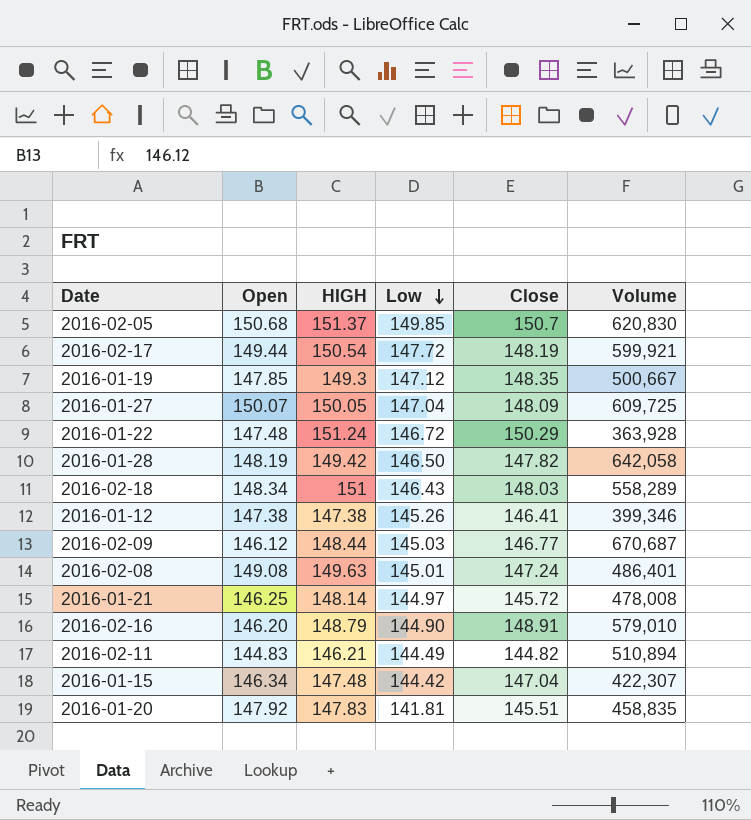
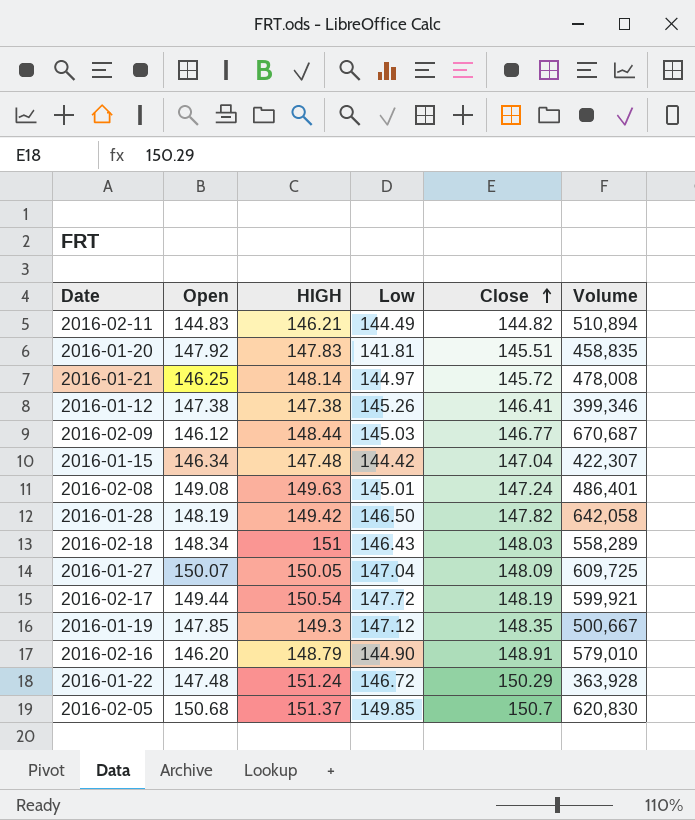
row order: Low descending -> Close ascending

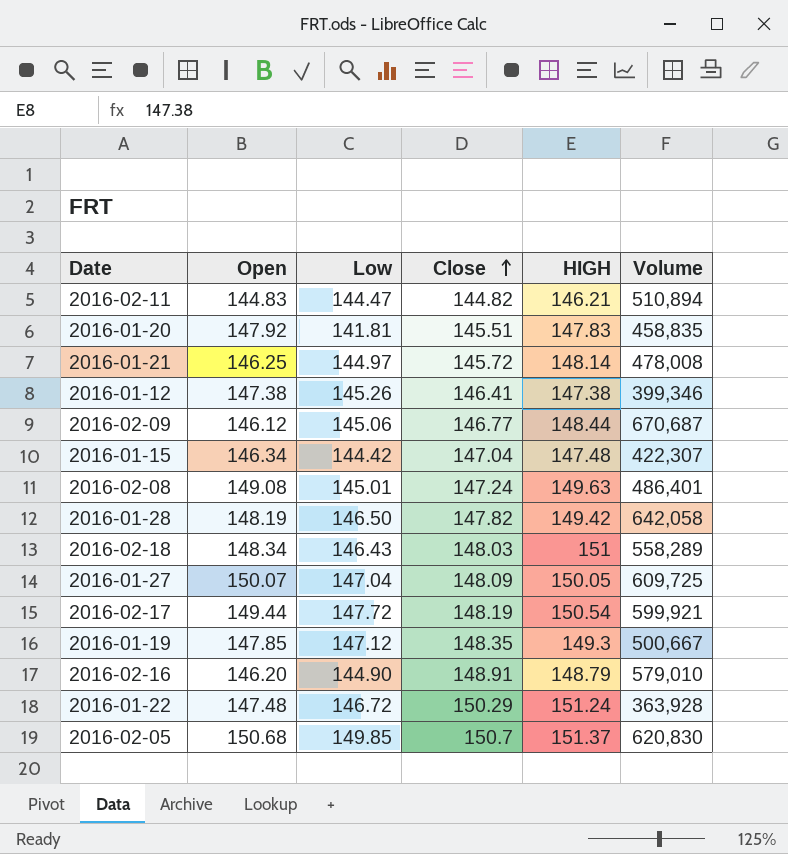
column HIGH | position: 3 -> 5
2016-02-11 | Low: 144.49 -> 144.47
2016-02-09 | Low: 145.03 -> 145.06

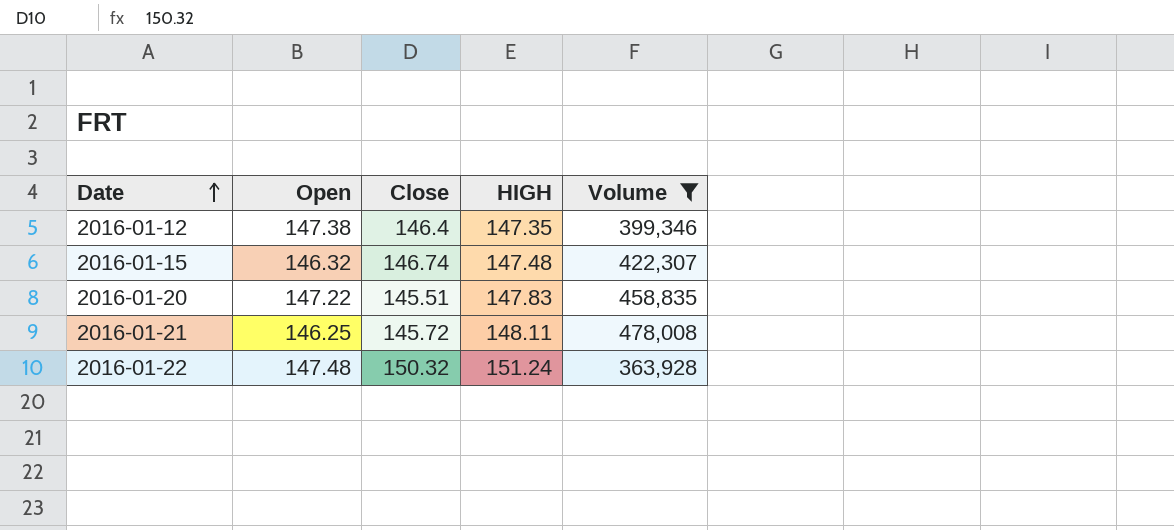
filter: none -> Volume <= 478,008
row order: Close ascending -> Date ascending
column Low | position: 3 -> none
2016-01-12 | Close: 146.41 -> 146.4
2016-01-12 | HIGH: 147.38 -> 147.35
2016-01-15 | Open: 146.34 -> 146.32
2016-01-15 | Close: 147.04 -> 146.74
2016-01-20 | Open: 147.92 -> 147.22
2016-01-21 | HIGH: 148.14 -> 148.11
2016-01-22 | Close: 150.29 -> 150.32

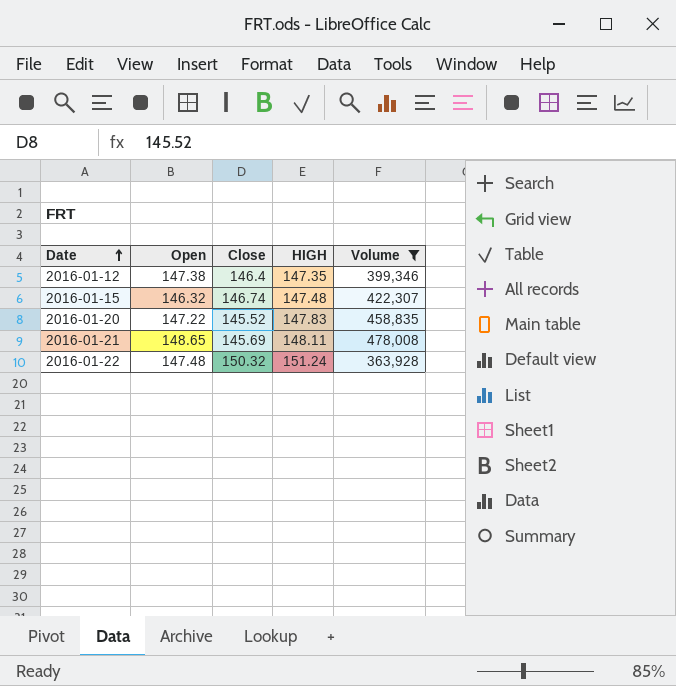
2016-01-20 | Close: 145.51 -> 145.52
2016-01-21 | Open: 146.25 -> 148.65
2016-01-21 | Close: 145.72 -> 145.69

